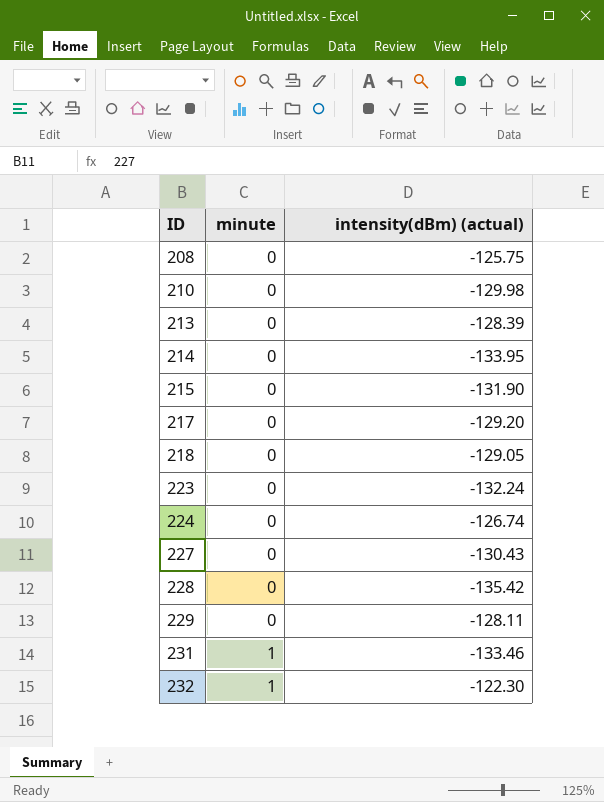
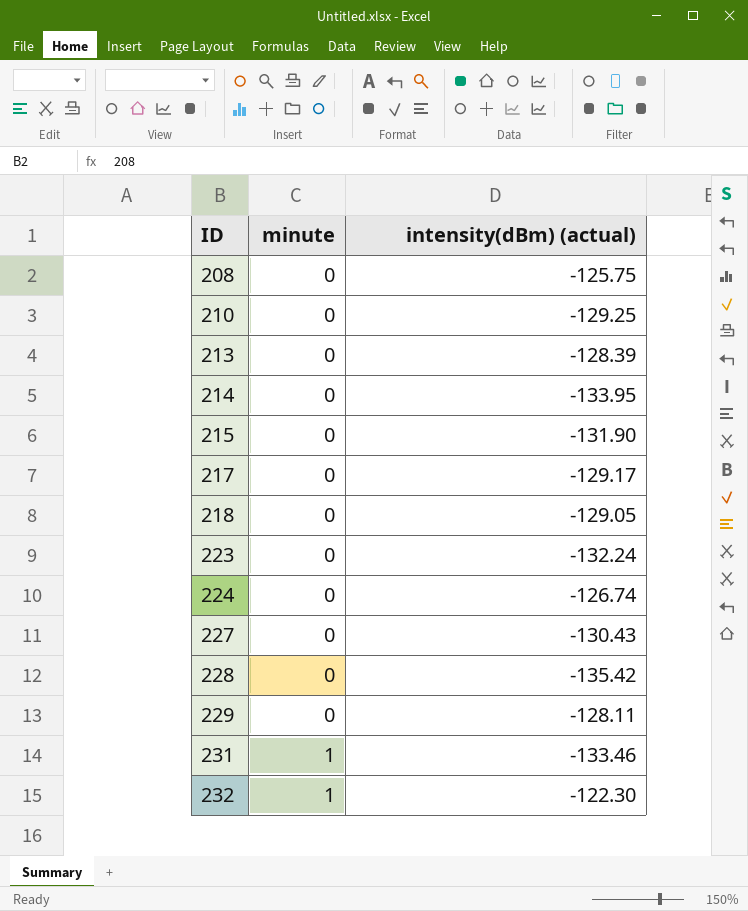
210 | intensity(dBm) (actual): -129.98 -> -129.25
217 | intensity(dBm) (actual): -129.20 -> -129.17

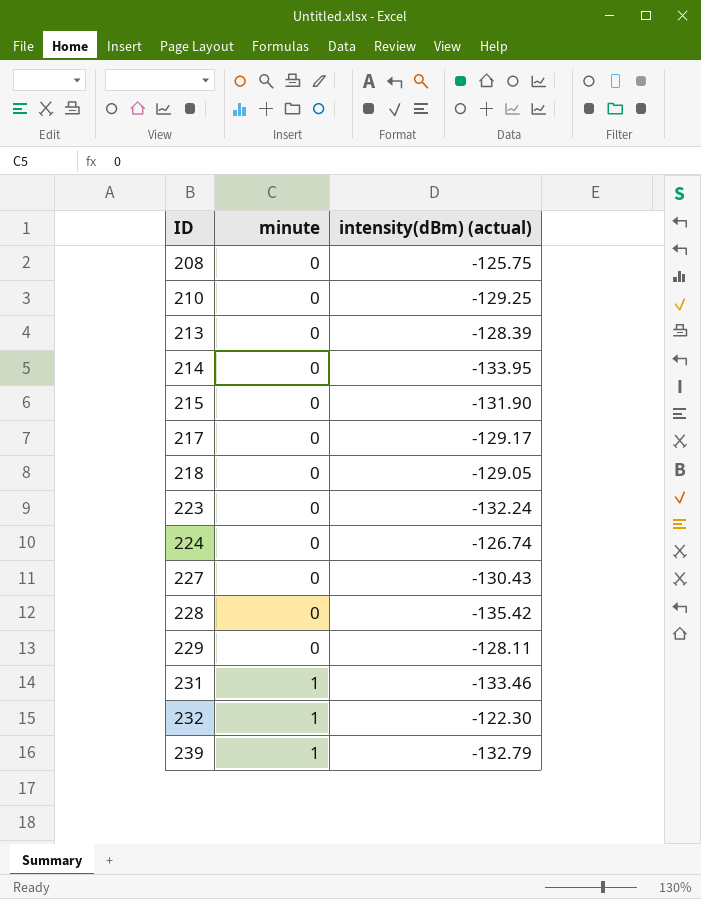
row 239: none -> 1 | -132.79

